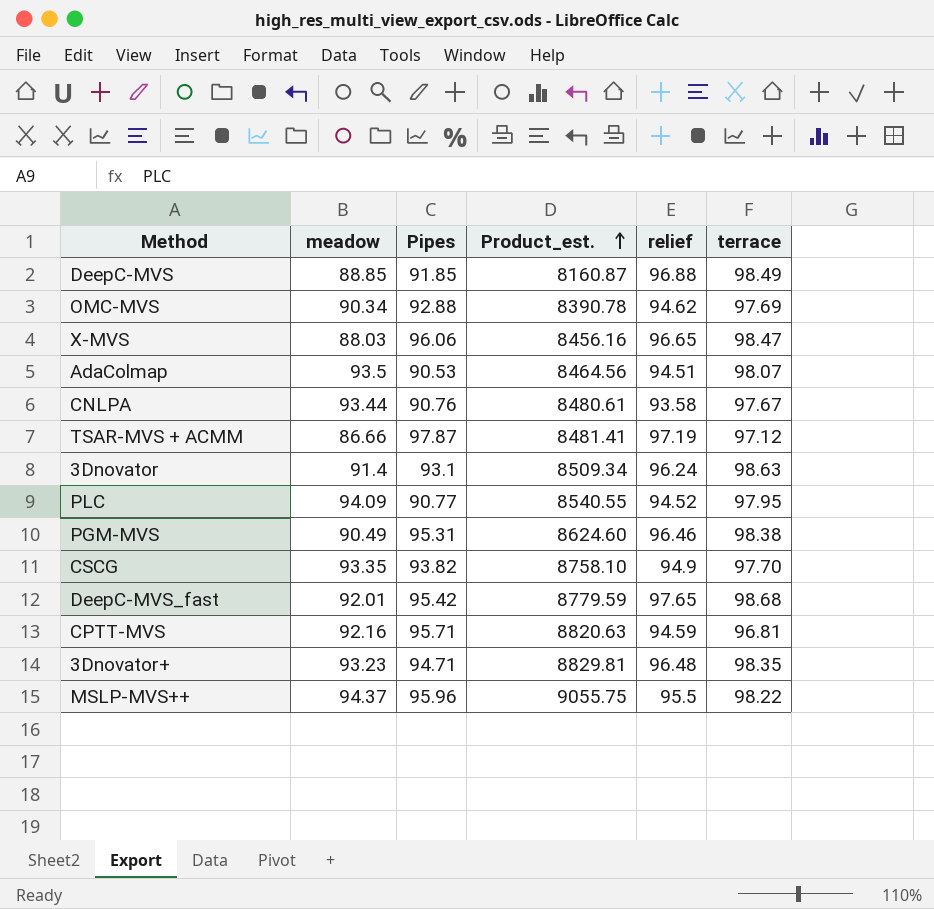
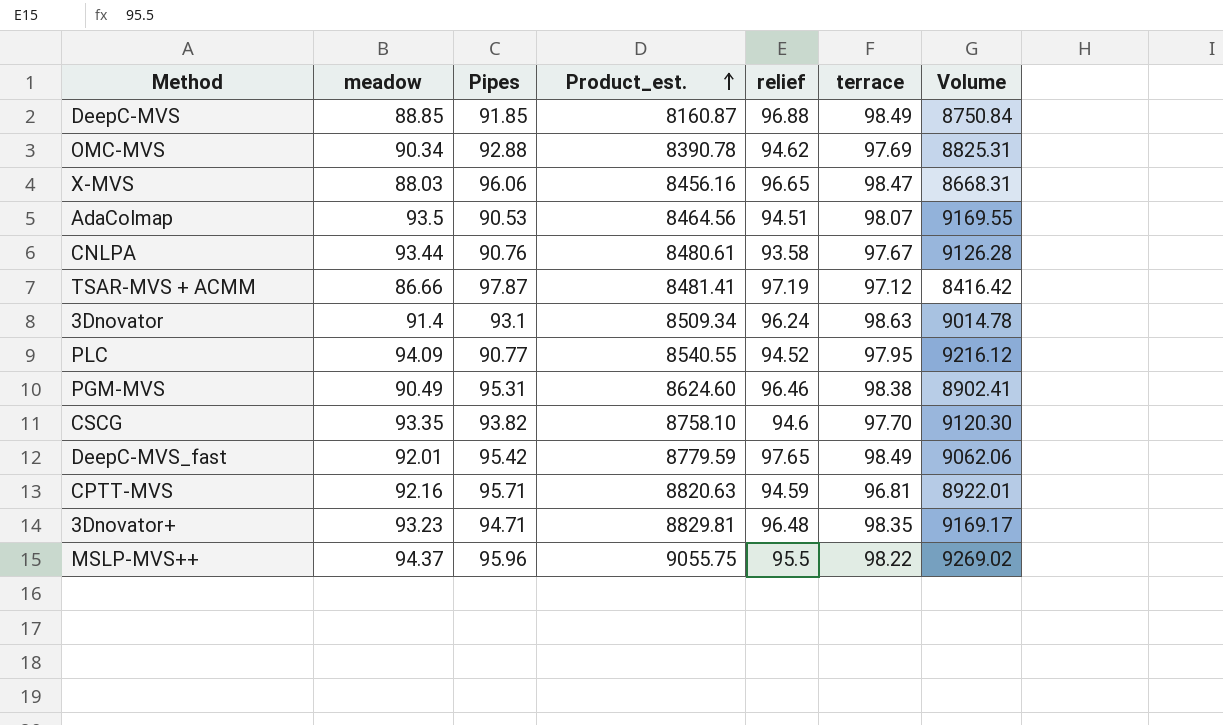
column Volume | formula: none -> [meadow] * [terrace]
CSCG | relief: 94.9 -> 94.6
DeepC-MVS_fast | terrace: 98.68 -> 98.49

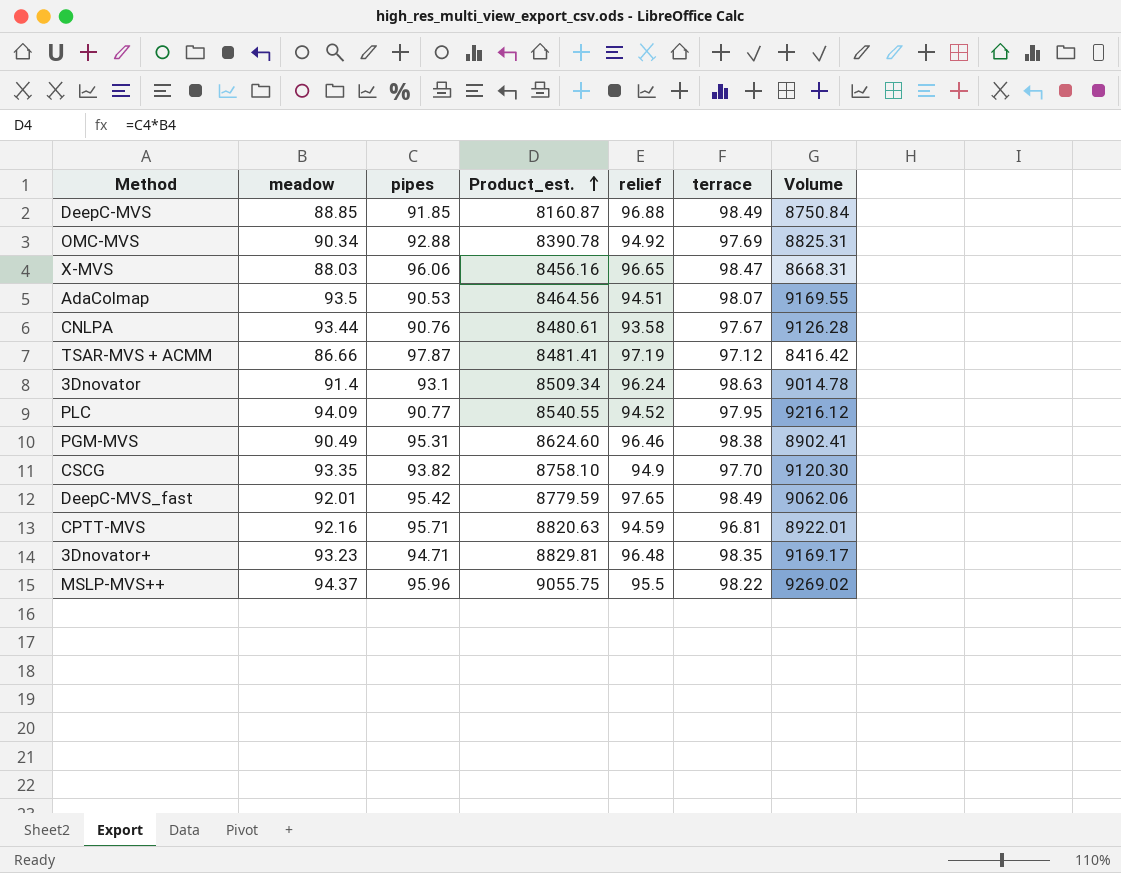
column name: Pipes -> pipes
OMC-MVS | relief: 94.62 -> 94.92
CSCG | relief: 94.6 -> 94.9

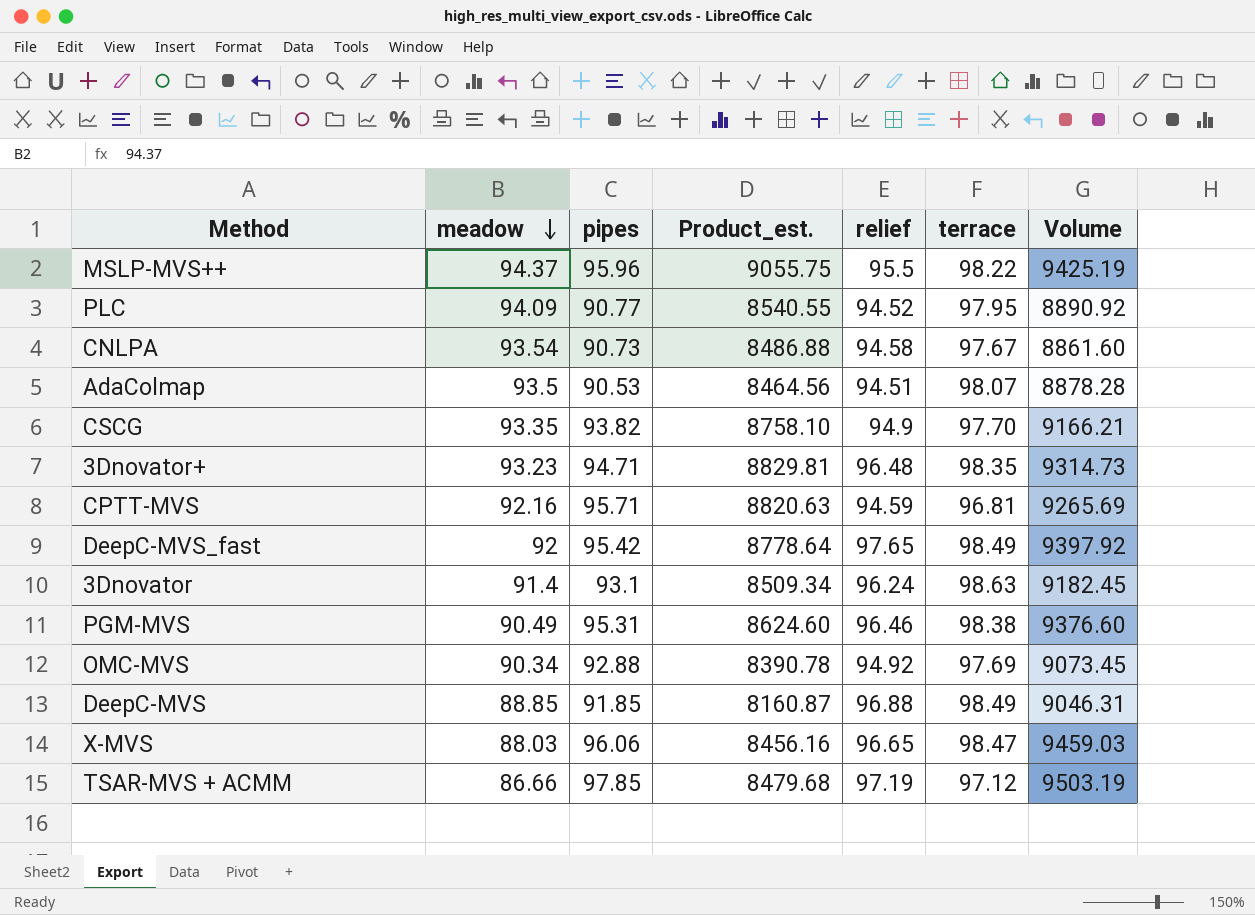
row order: Product_est. ascending -> meadow descending
column Volume | formula: [meadow] * [terrace] -> [pipes] * [terrace]
CNLPA | meadow: 93.44 -> 93.54
CNLPA | pipes: 90.76 -> 90.73
CNLPA | Product_est.: 8480.61 -> 8486.88
CNLPA | relief: 93.58 -> 94.58
DeepC-MVS_fast | meadow: 92.01 -> 92
DeepC-MVS_fast | Product_est.: 8779.59 -> 8778.64
TSAR-MVS + ACMM | pipes: 97.87 -> 97.85
TSAR-MVS + ACMM | Product_est.: 8481.41 -> 8479.68

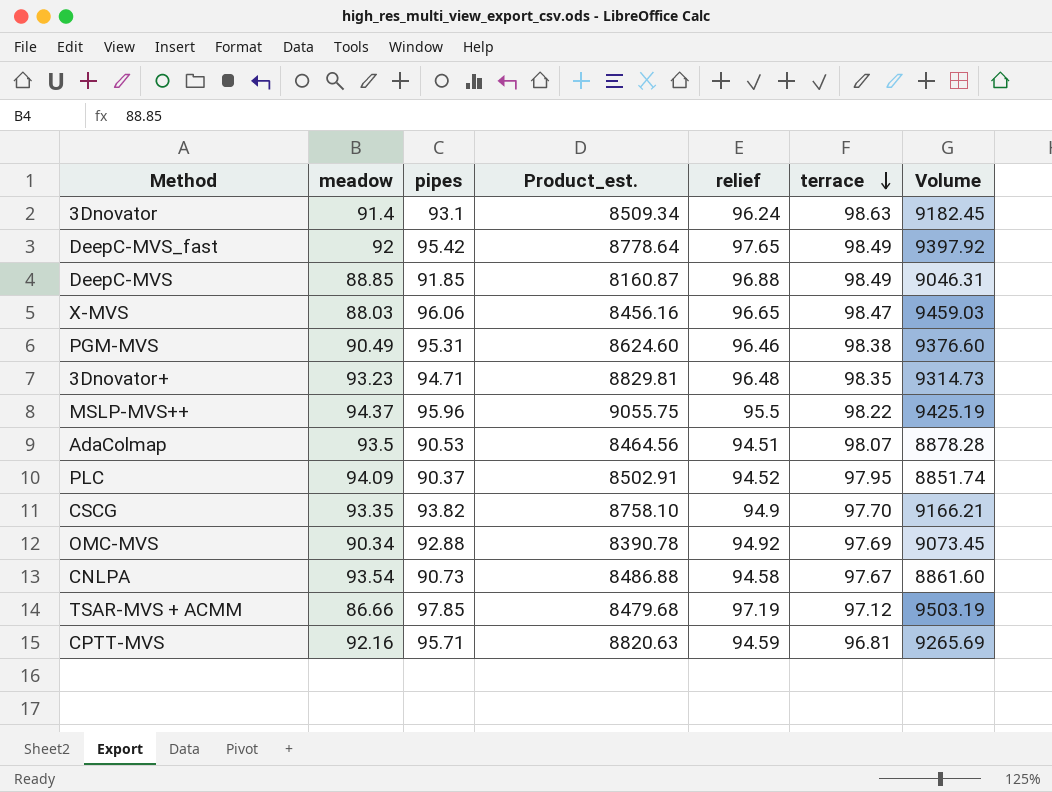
row order: meadow descending -> terrace descending
PLC | pipes: 90.77 -> 90.37
PLC | Product_est.: 8540.55 -> 8502.91
PLC | Volume: 8890.92 -> 8851.74

